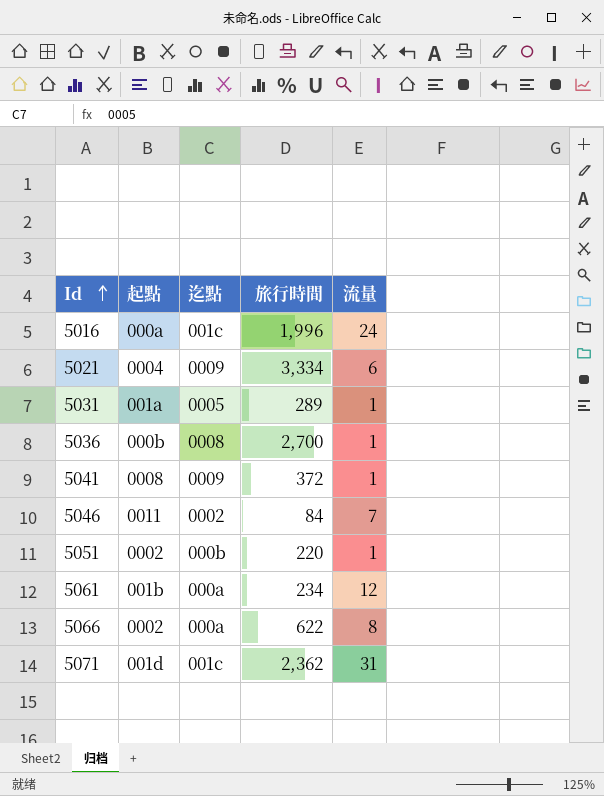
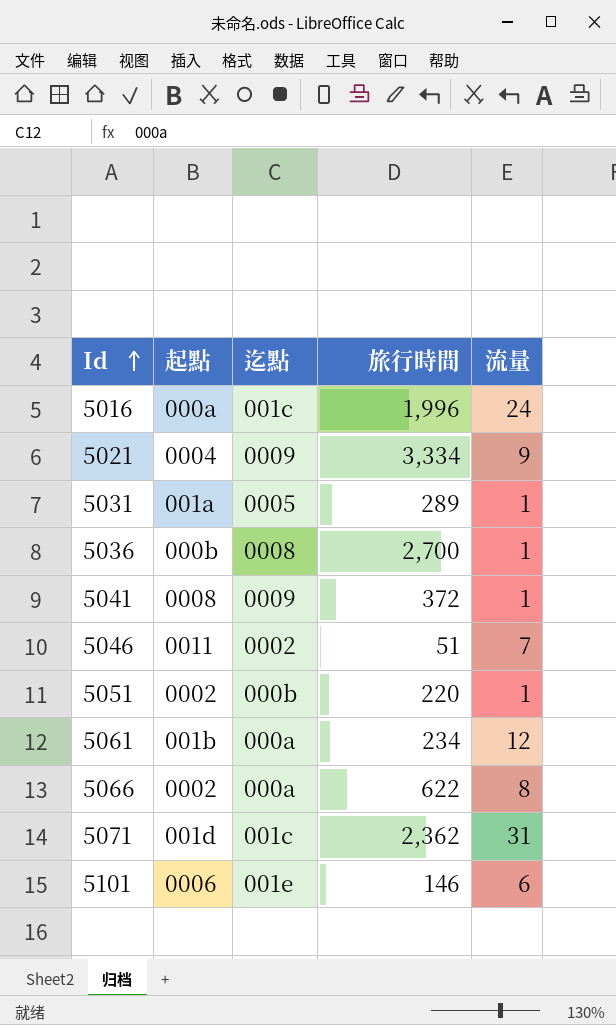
5021 | 流量: 6 -> 9
5046 | 旅行時間: 84 -> 51
row 5101: none -> 0006 | 001e | 146 | 6

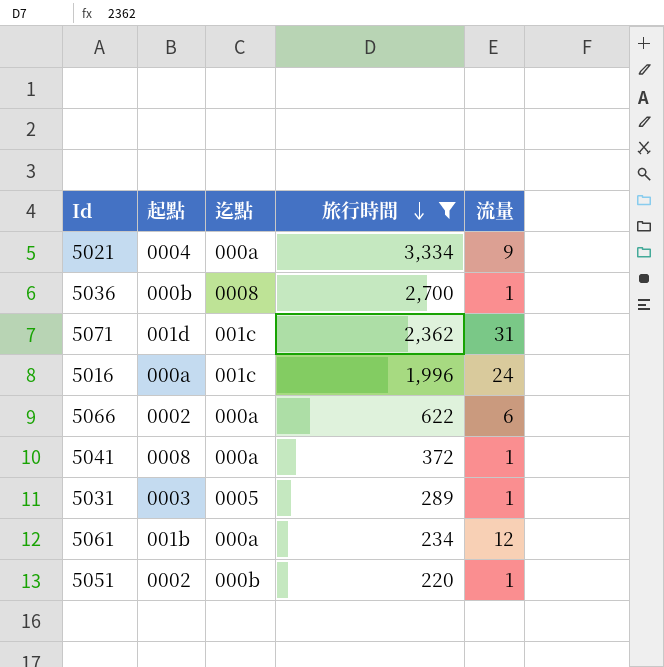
filter: none -> 旅行時間 >= 220
row order: Id ascending -> 旅行時間 descending
5021 | 迄點: 0009 -> 000a
5066 | 流量: 8 -> 6
5041 | 迄點: 0009 -> 000a
5031 | 起點: 001a -> 0003

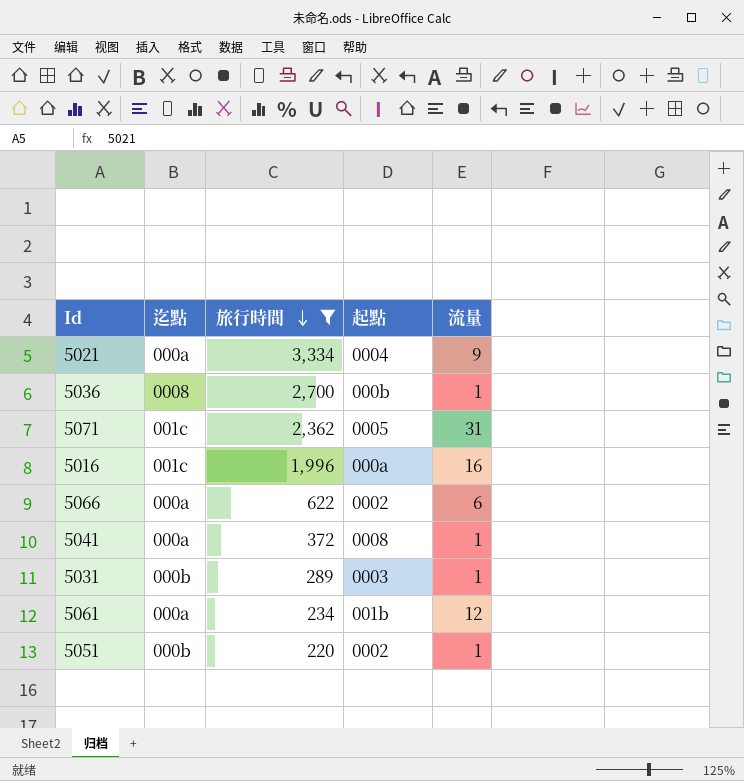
column 起點 | position: 2 -> 4
5071 | 起點: 001d -> 0005
5016 | 流量: 24 -> 16
5031 | 迄點: 0005 -> 000b

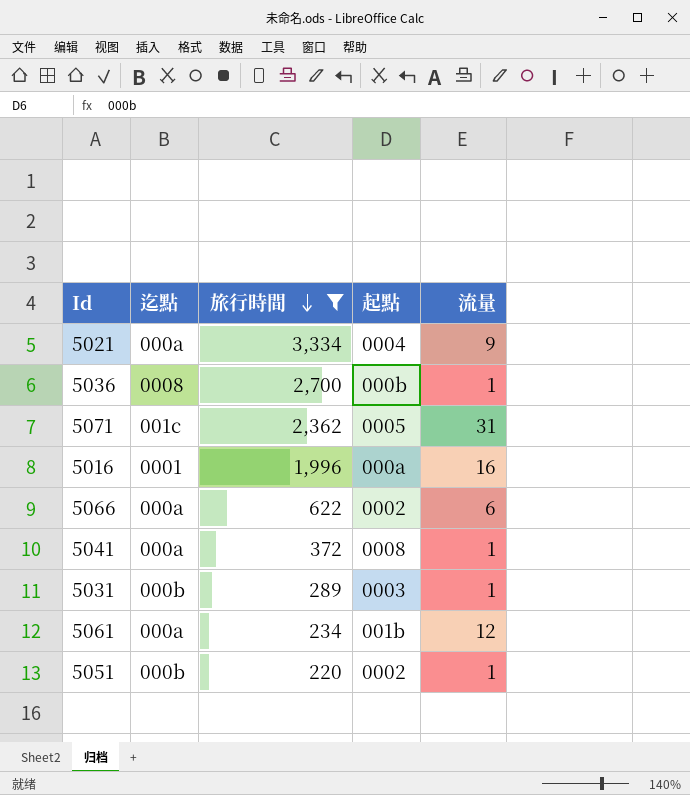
5016 | 迄點: 001c -> 0001

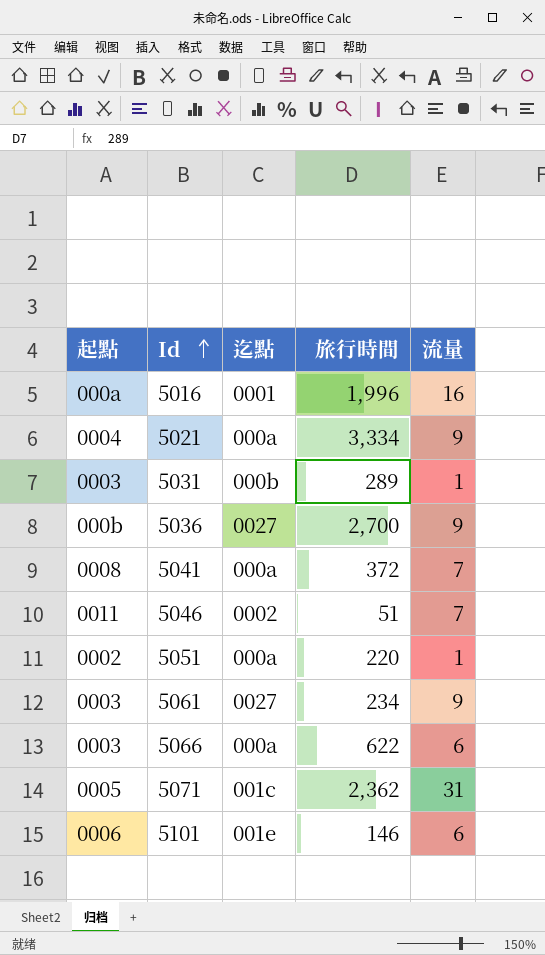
filter: 旅行時間 >= 220 -> none
row order: 旅行時間 descending -> Id ascending
column 起點 | position: 4 -> 1
5036 | 迄點: 0008 -> 0027
5036 | 流量: 1 -> 9
5041 | 流量: 1 -> 7
5051 | 迄點: 000b -> 000a
5061 | 起點: 001b -> 0003
5061 | 迄點: 000a -> 0027
5061 | 流量: 12 -> 9
5066 | 起點: 0002 -> 0003

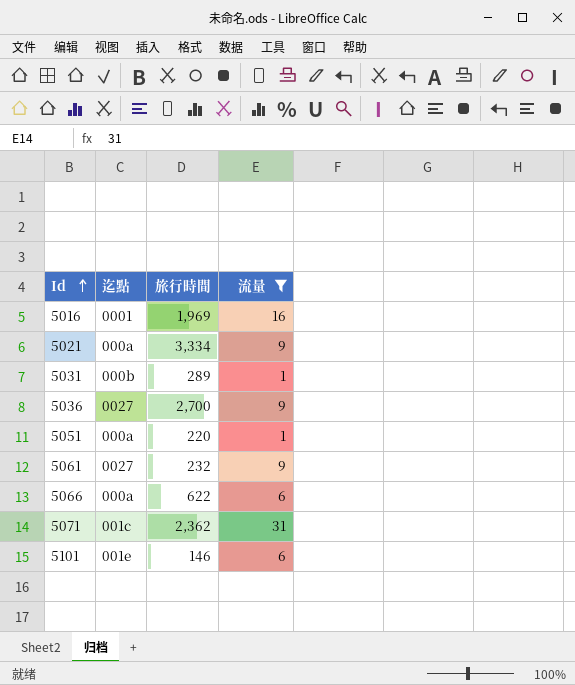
filter: none -> 流量 != 7
column 起點 | position: 1 -> none
5016 | 旅行時間: 1,996 -> 1,969
5061 | 旅行時間: 234 -> 232

